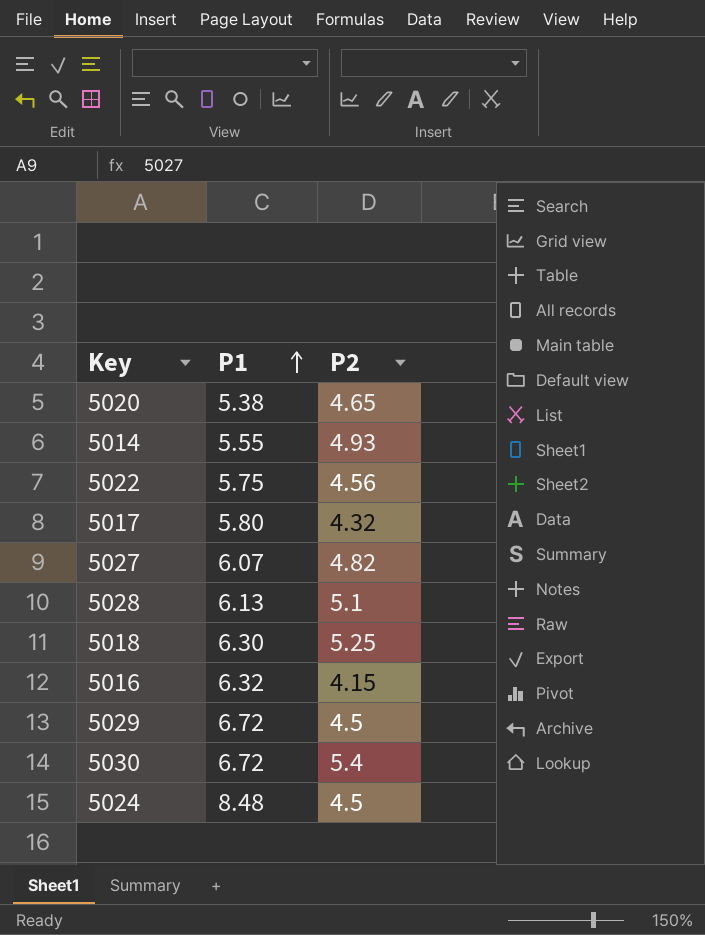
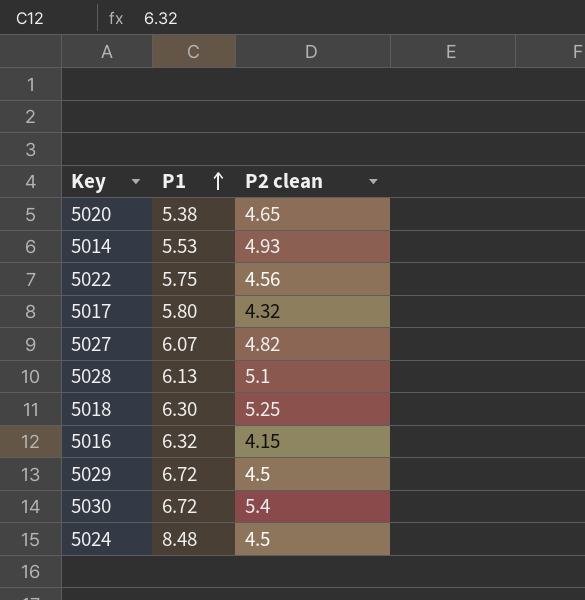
column name: P2 -> P2 clean
5014 | P1: 5.55 -> 5.53

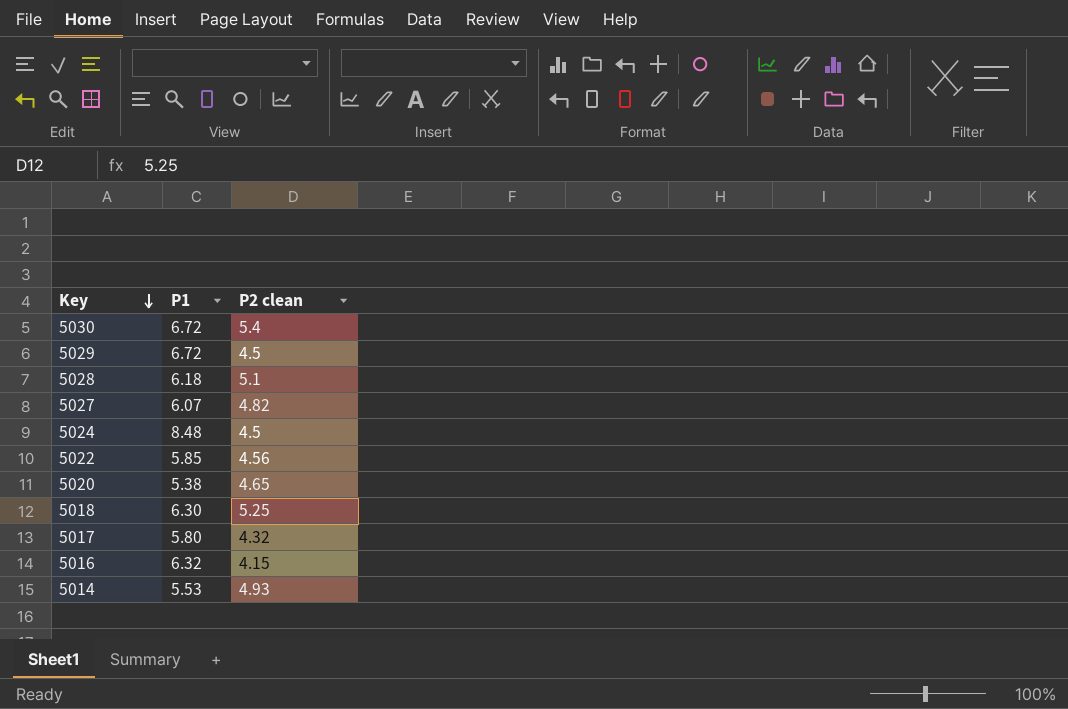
row order: P1 ascending -> Key descending
5028 | P1: 6.13 -> 6.18
5022 | P1: 5.75 -> 5.85

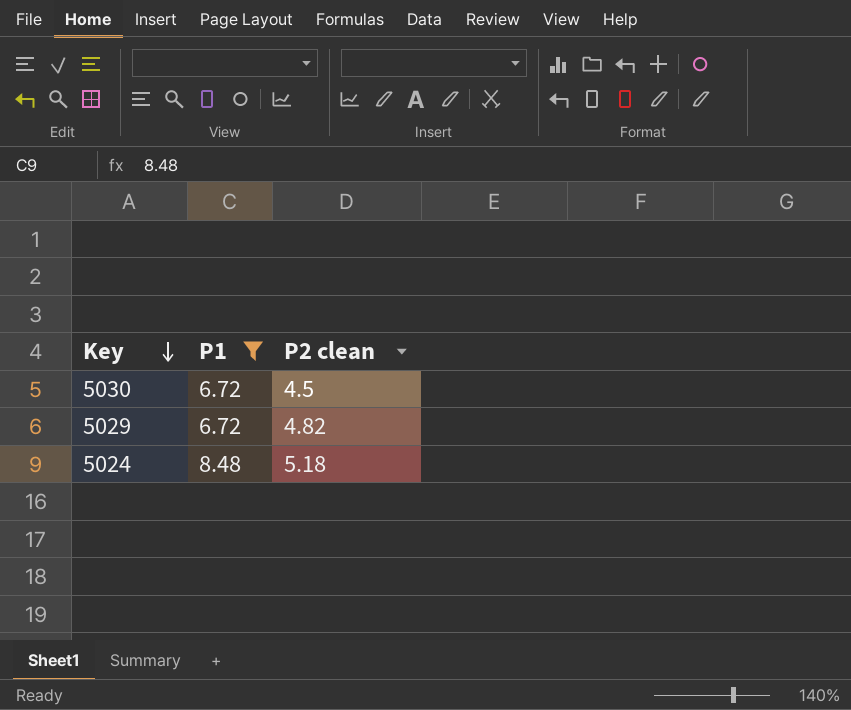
filter: none -> P1 >= 6.72
5030 | P2 clean: 5.4 -> 4.5
5029 | P2 clean: 4.5 -> 4.82
5024 | P2 clean: 4.5 -> 5.18

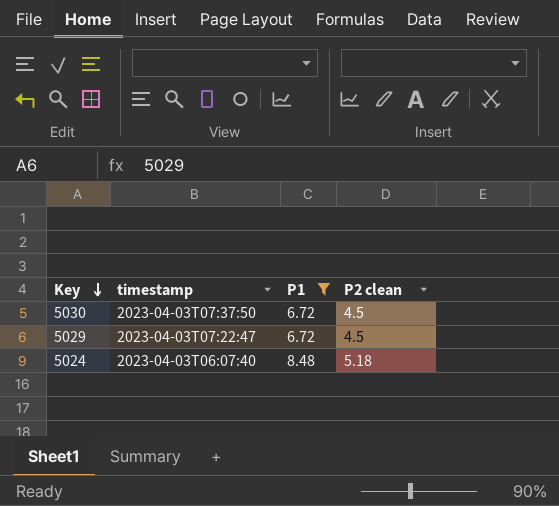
column timestamp | position: none -> 2
5029 | P2 clean: 4.82 -> 4.5

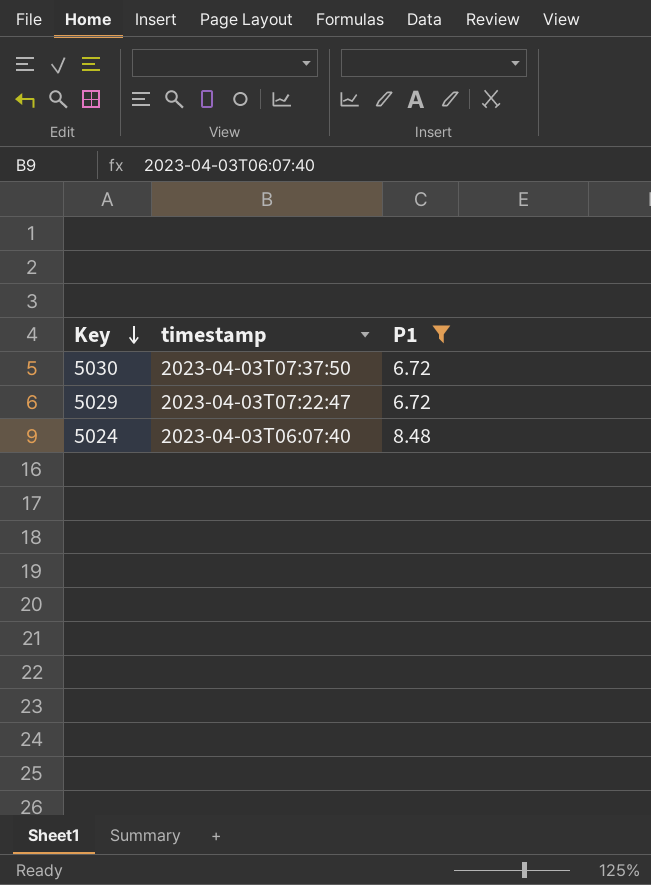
column P2 clean | position: 4 -> none

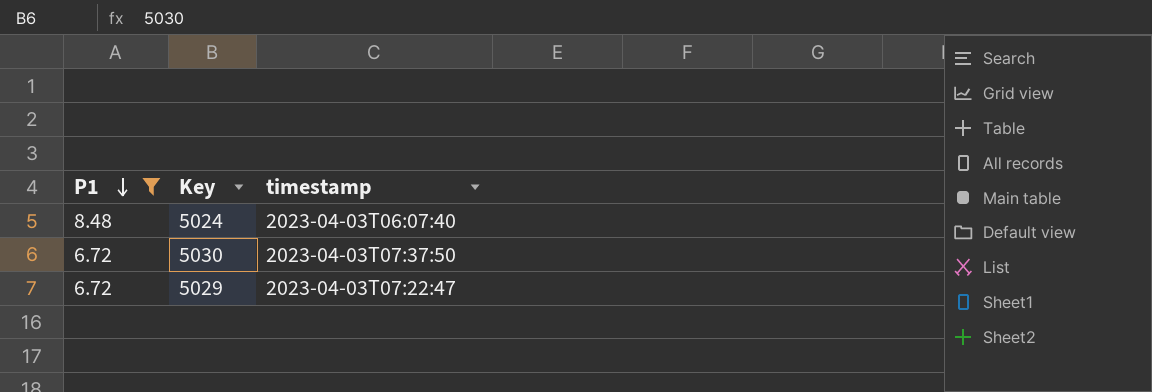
row order: Key descending -> P1 descending
column P1 | position: 3 -> 1

